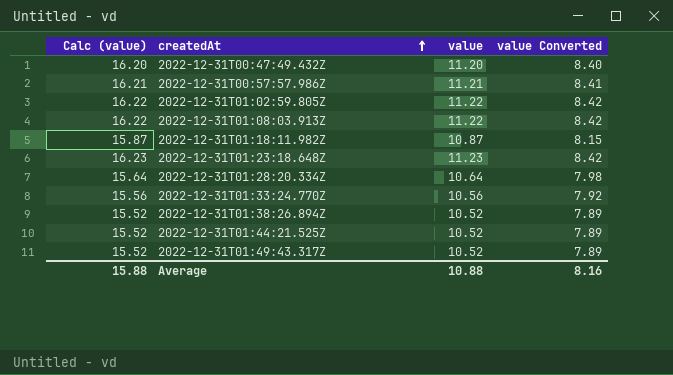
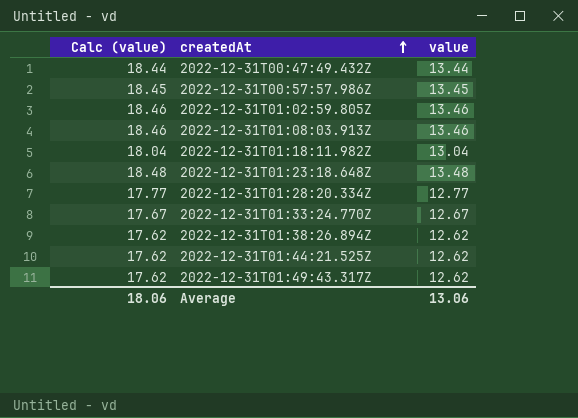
column value Converted | formula: [value] * 0.75 -> none
2022-12-31T00:47:49.432Z | Calc (value): 16.20 -> 18.44
2022-12-31T00:47:49.432Z | value: 11.20 -> 13.44
2022-12-31T00:57:57.986Z | Calc (value): 16.21 -> 18.45
2022-12-31T00:57:57.986Z | value: 11.21 -> 13.45
2022-12-31T01:02:59.805Z | Calc (value): 16.22 -> 18.46
2022-12-31T01:02:59.805Z | value: 11.22 -> 13.46
2022-12-31T01:08:03.913Z | Calc (value): 16.22 -> 18.46
2022-12-31T01:08:03.913Z | value: 11.22 -> 13.46
2022-12-31T01:18:11.982Z | Calc (value): 15.87 -> 18.04
2022-12-31T01:18:11.982Z | value: 10.87 -> 13.04
2022-12-31T01:23:18.648Z | Calc (value): 16.23 -> 18.48
2022-12-31T01:23:18.648Z | value: 11.23 -> 13.48
2022-12-31T01:28:20.334Z | Calc (value): 15.64 -> 17.77
2022-12-31T01:28:20.334Z | value: 10.64 -> 12.77
2022-12-31T01:33:24.770Z | Calc (value): 15.56 -> 17.67
2022-12-31T01:33:24.770Z | value: 10.56 -> 12.67
2022-12-31T01:38:26.894Z | Calc (value): 15.52 -> 17.62
2022-12-31T01:38:26.894Z | value: 10.52 -> 12.62
2022-12-31T01:44:21.525Z | Calc (value): 15.52 -> 17.62
2022-12-31T01:44:21.525Z | value: 10.52 -> 12.62
2022-12-31T01:49:43.317Z | Calc (value): 15.52 -> 17.62
2022-12-31T01:49:43.317Z | value: 10.52 -> 12.62
Average | Calc (value): 15.88 -> 18.06
Average | value: 10.88 -> 13.06

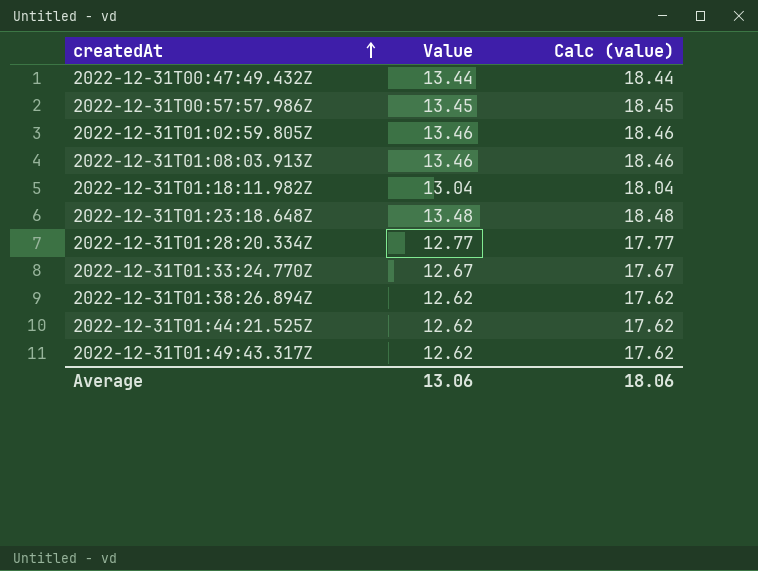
column name: value -> Value
column Calc (value) | position: 1 -> 3

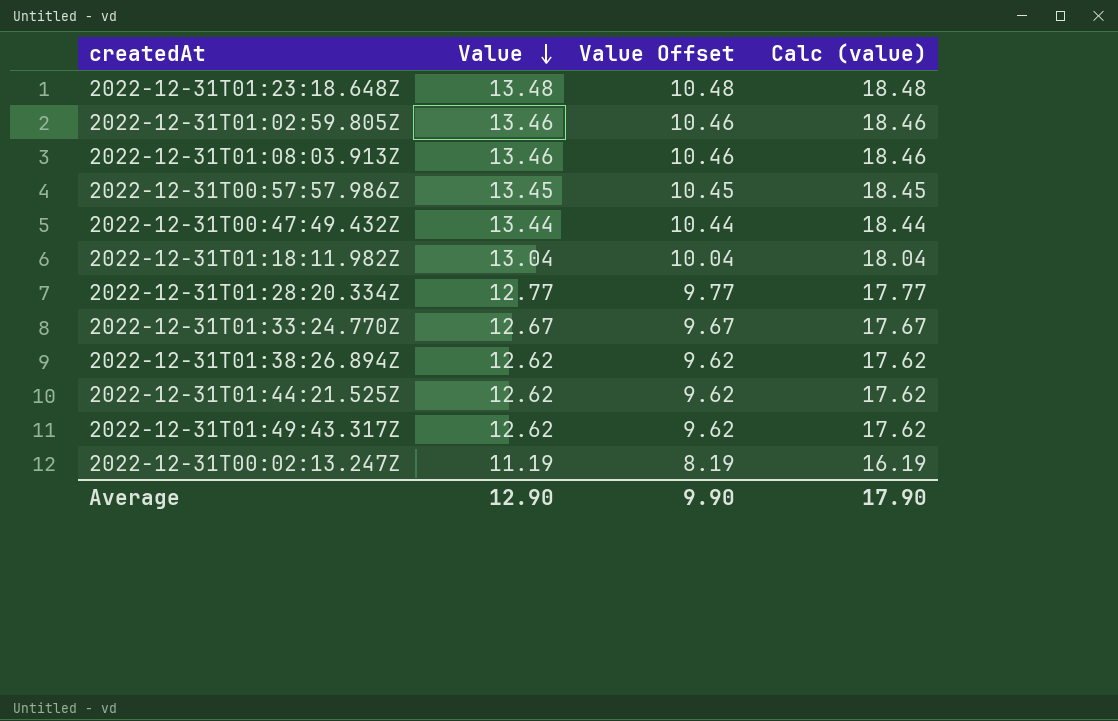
row order: createdAt ascending -> Value descending
column Value Offset | formula: none -> [Value] - 3
row 2022-12-31T00:02:13.247Z: none -> 11.19 | 8.19 | 16.19
Average | Value: 13.06 -> 12.90
Average | Calc (value): 18.06 -> 17.90

